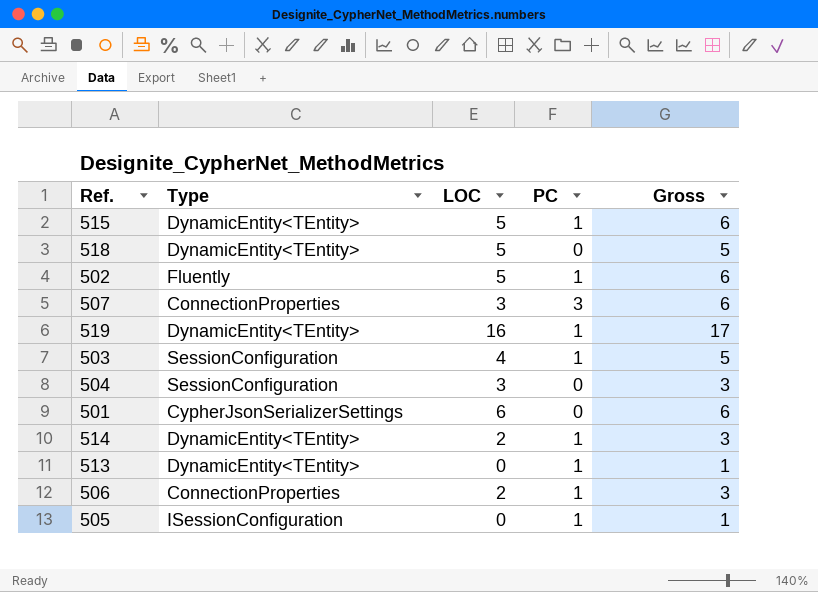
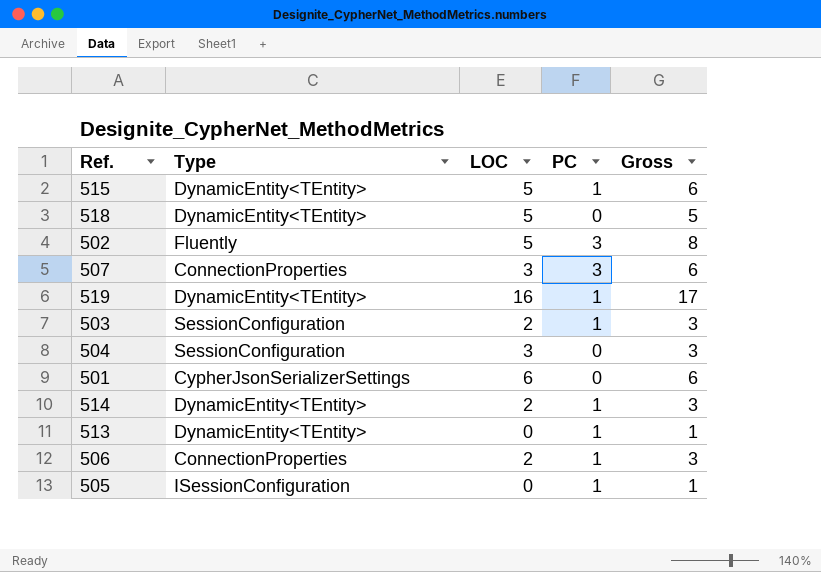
502 | PC: 1 -> 3
502 | Gross: 6 -> 8
503 | LOC: 4 -> 2
503 | Gross: 5 -> 3

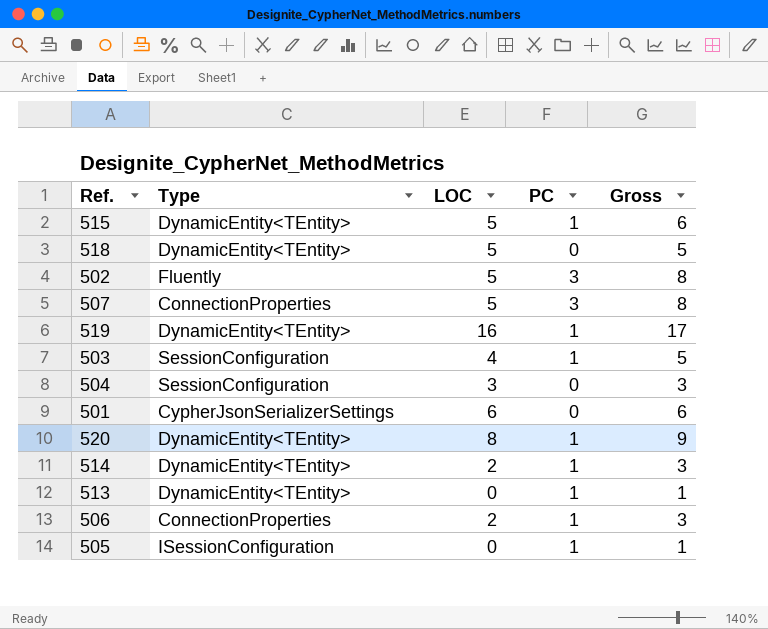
507 | LOC: 3 -> 5
507 | Gross: 6 -> 8
503 | LOC: 2 -> 4
503 | Gross: 3 -> 5
row 520: none -> DynamicEntity<TEntity> | 8 | 1 | 9

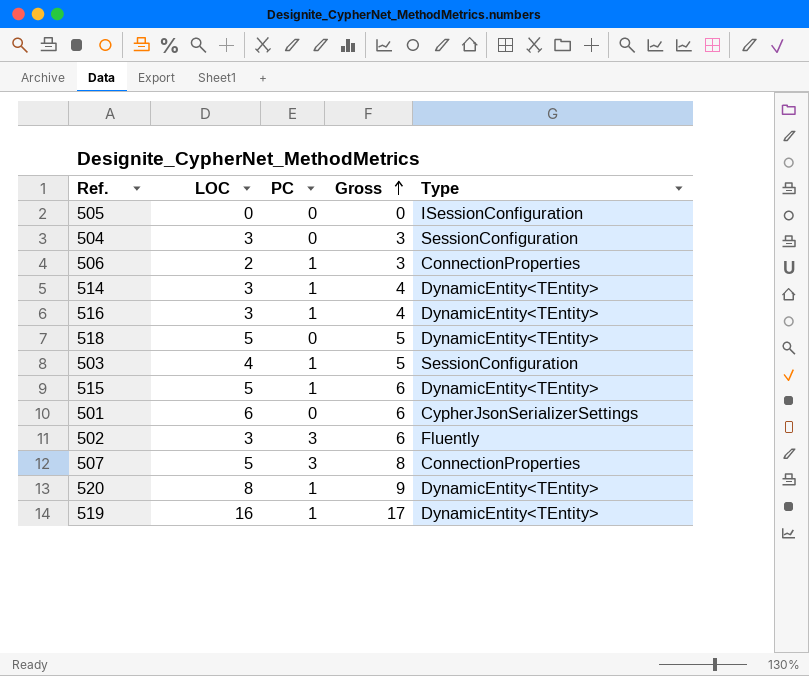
row order: none -> Gross ascending
column Type | position: 2 -> 5
row 513: DynamicEntity<TEntity> | 0 | 1 | 1 -> none
505 | PC: 1 -> 0
505 | Gross: 1 -> 0
514 | LOC: 2 -> 3
514 | Gross: 3 -> 4
row 516: none -> 3 | 1 | 4 | DynamicEntity<TEntity>
502 | LOC: 5 -> 3
502 | Gross: 8 -> 6

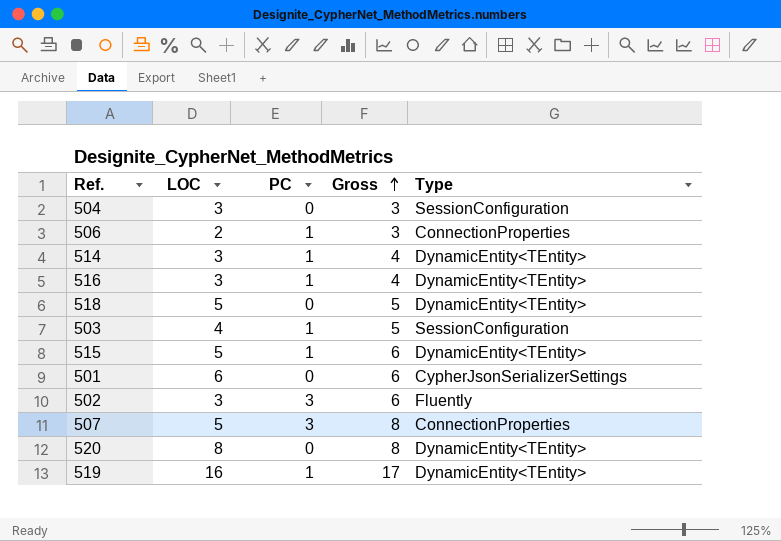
row 505: 0 | 0 | 0 | ISessionConfiguration -> none
520 | PC: 1 -> 0
520 | Gross: 9 -> 8

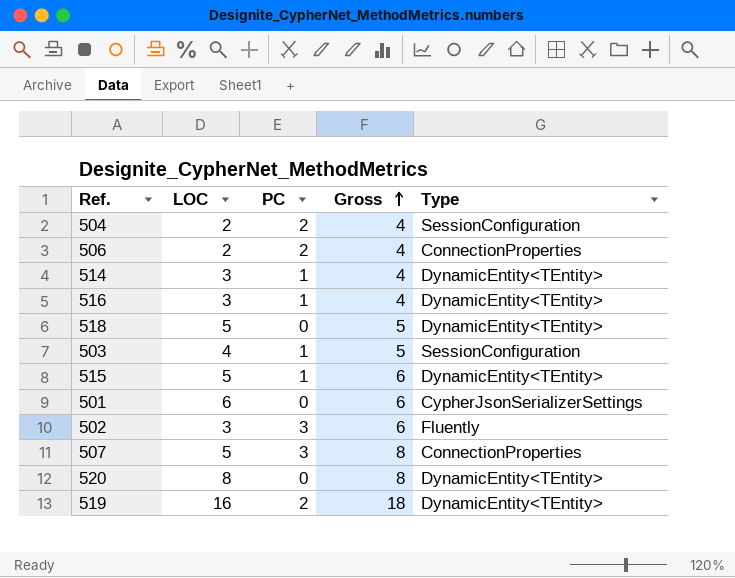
504 | LOC: 3 -> 2
504 | PC: 0 -> 2
504 | Gross: 3 -> 4
506 | PC: 1 -> 2
506 | Gross: 3 -> 4
519 | PC: 1 -> 2
519 | Gross: 17 -> 18

